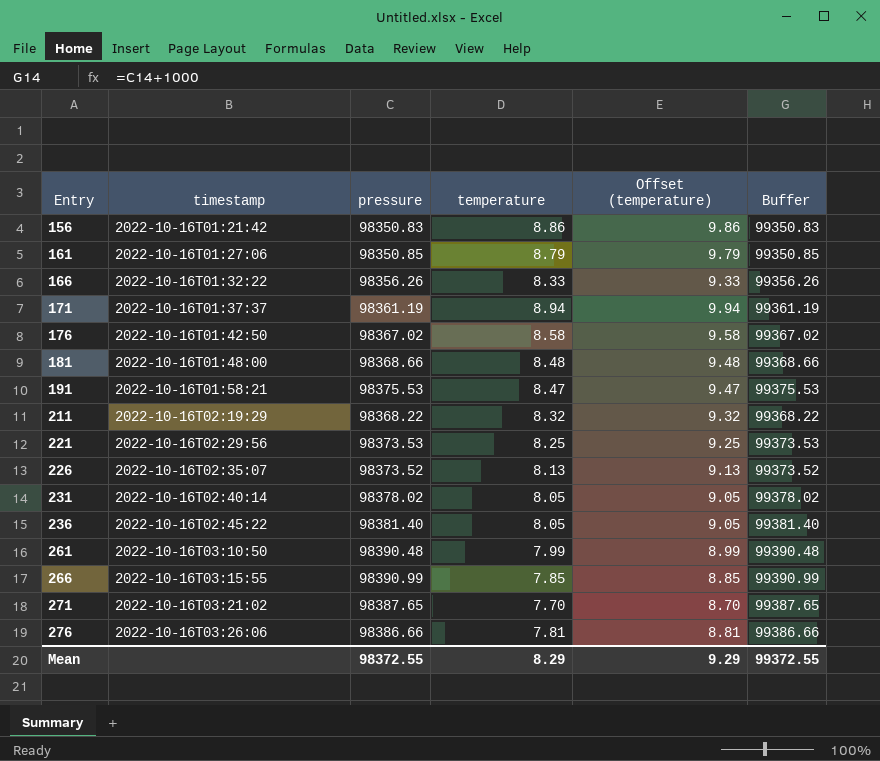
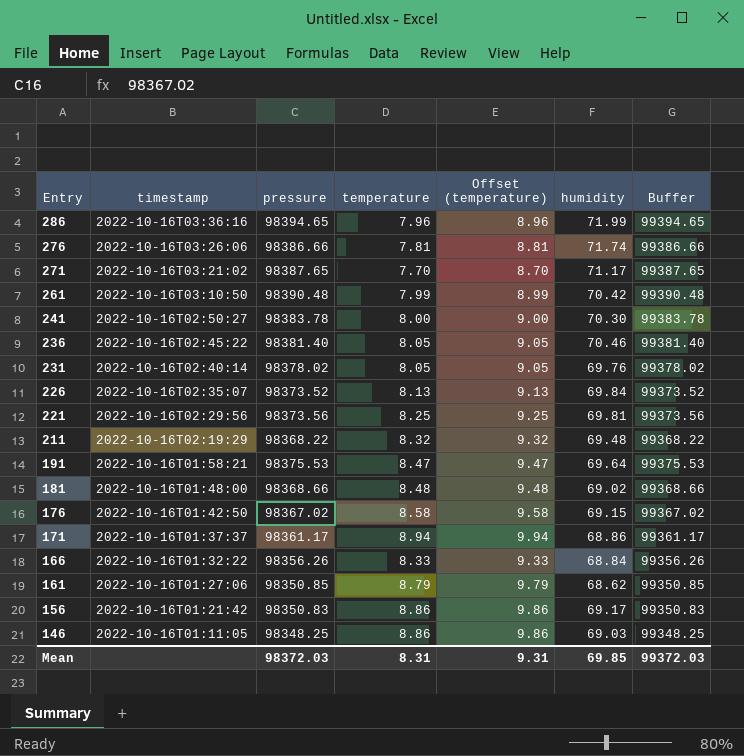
row order: Entry ascending -> Entry descending
column humidity | position: none -> 6
row 266: 2022-10-16T03:15:55 | 98390.99 | 7.85 | 8.85 | 99390.99 -> none
row 286: none -> 2022-10-16T03:36:16 | 98394.65 | 7.96 | 8.96 | 71.99 | 99394.65
row 241: none -> 2022-10-16T02:50:27 | 98383.78 | 8.00 | 9.00 | 70.30 | 99383.78
221 | pressure: 98373.53 -> 98373.56
221 | Buffer: 99373.53 -> 99373.56
171 | pressure: 98361.19 -> 98361.17
171 | Buffer: 99361.19 -> 99361.17
row 146: none -> 2022-10-16T01:11:05 | 98348.25 | 8.86 | 9.86 | 69.03 | 99348.25
Mean | pressure: 98372.55 -> 98372.03
Mean | temperature: 8.29 -> 8.31
Mean | Offset (temperature): 9.29 -> 9.31
Mean | Buffer: 99372.55 -> 99372.03

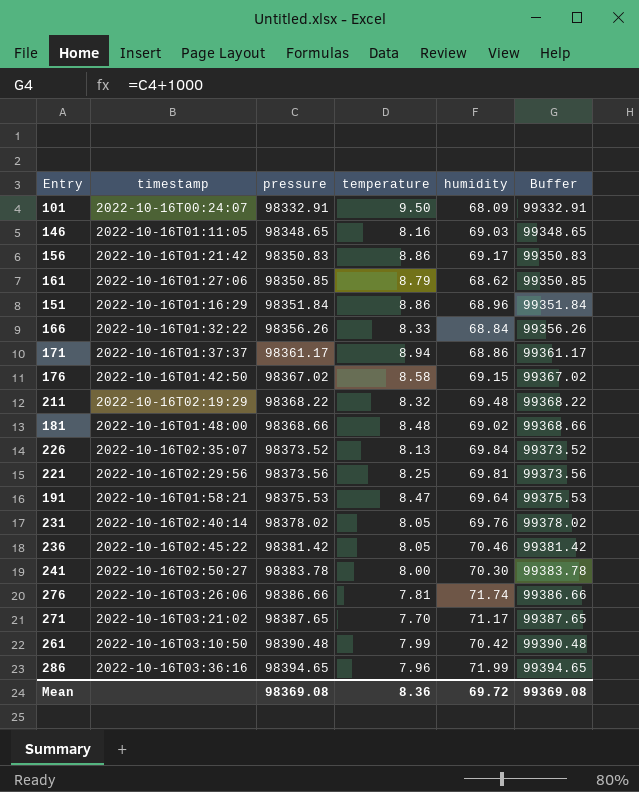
row order: Entry descending -> pressure ascending
column Offset (temperature) | formula: [temperature] + 1 -> none
row 101: none -> 2022-10-16T00:24:07 | 98332.91 | 9.50 | 68.09 | 99332.91
146 | pressure: 98348.25 -> 98348.65
146 | temperature: 8.86 -> 8.16
146 | Buffer: 99348.25 -> 99348.65
row 151: none -> 2022-10-16T01:16:29 | 98351.84 | 8.86 | 68.96 | 99351.84
236 | pressure: 98381.40 -> 98381.42
236 | Buffer: 99381.40 -> 99381.42
Mean | pressure: 98372.03 -> 98369.08
Mean | temperature: 8.31 -> 8.36
Mean | humidity: 69.85 -> 69.72
Mean | Buffer: 99372.03 -> 99369.08

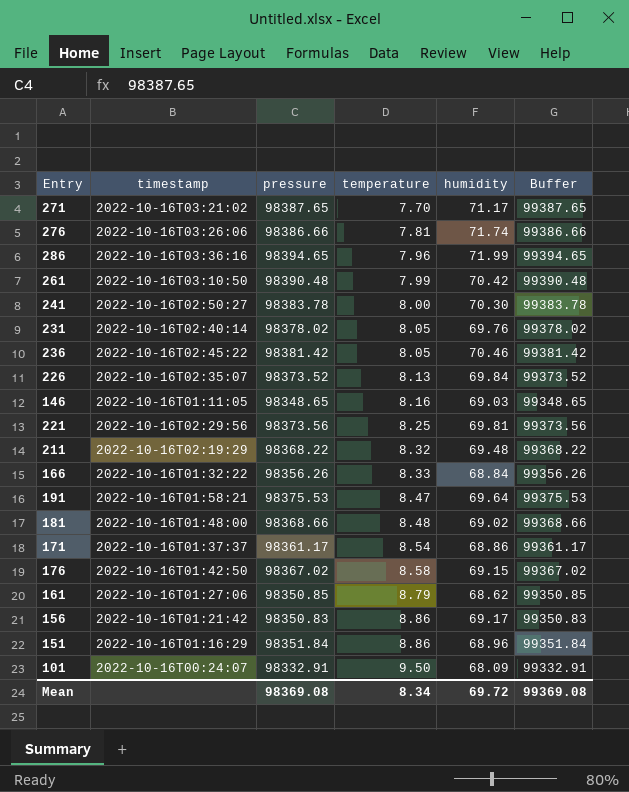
row order: pressure ascending -> temperature ascending
171 | temperature: 8.94 -> 8.54
Mean | temperature: 8.36 -> 8.34

